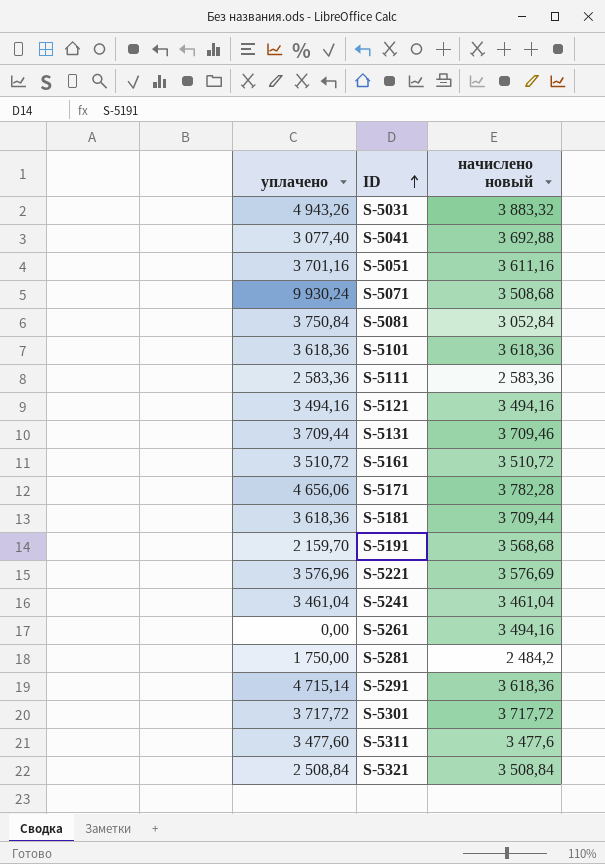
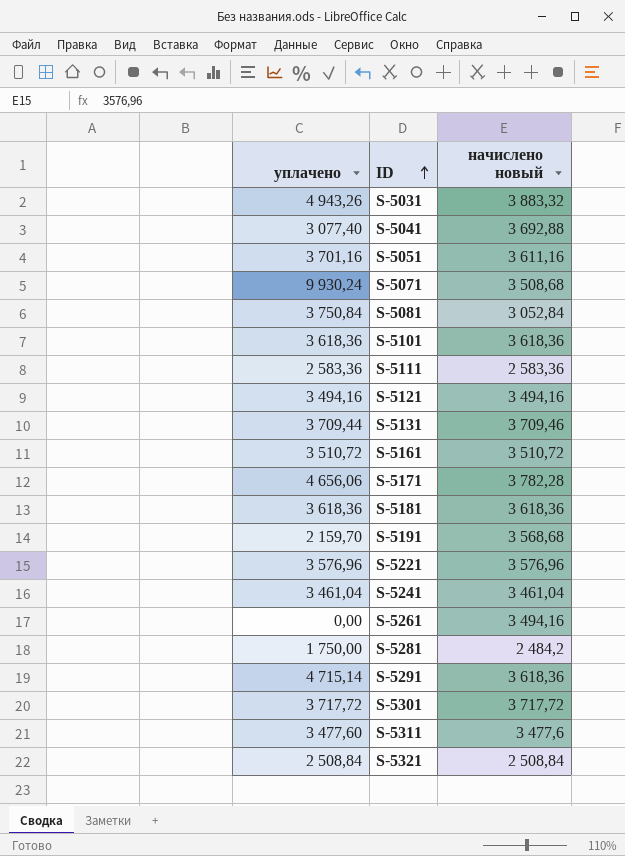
S-5181 | начислено новый: 3 709,44 -> 3 618,36
S-5221 | начислено новый: 3 576,69 -> 3 576,96
S-5321 | начислено новый: 3 508,84 -> 2 508,84

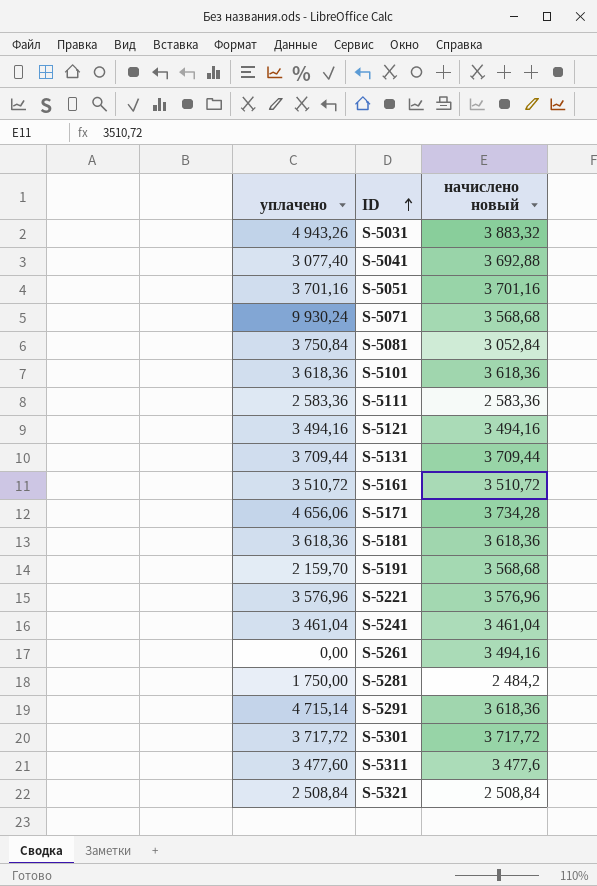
S-5051 | начислено новый: 3 611,16 -> 3 701,16
S-5071 | начислено новый: 3 508,68 -> 3 568,68
S-5131 | начислено новый: 3 709,46 -> 3 709,44
S-5171 | начислено новый: 3 782,28 -> 3 734,28

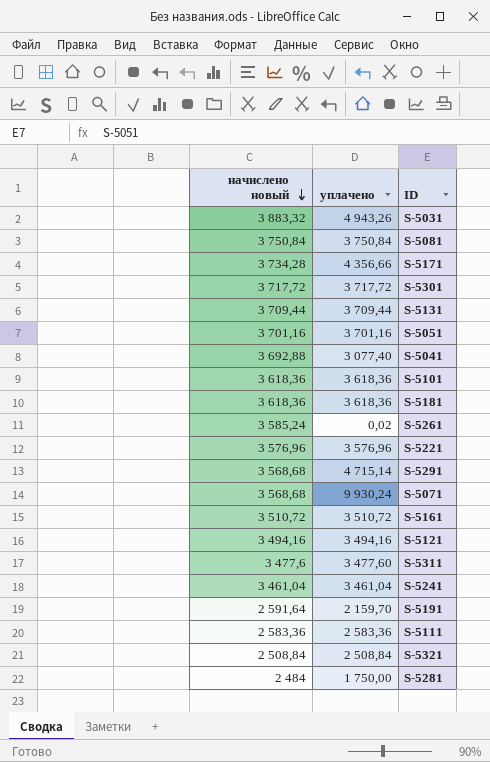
row order: ID ascending -> начислено новый descending
column начислено новый | position: 3 -> 1
S-5081 | начислено новый: 3 052,84 -> 3 750,84
S-5171 | уплачено: 4 656,06 -> 4 356,66
S-5261 | начислено новый: 3 494,16 -> 3 585,24
S-5261 | уплачено: 0,00 -> 0,02
S-5291 | начислено новый: 3 618,36 -> 3 568,68
S-5191 | начислено новый: 3 568,68 -> 2 591,64
S-5281 | начислено новый: 2 484,2 -> 2 484

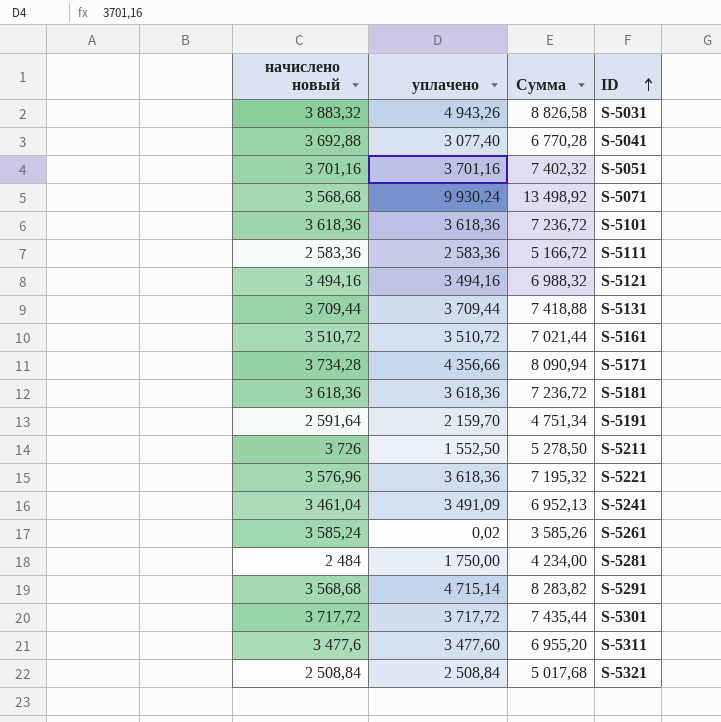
row order: начислено новый descending -> ID ascending
column Сумма | formula: none -> [начислено новый] + [уплачено]
row S-5081: 3 750,84 | 3 750,84 -> none
row S-5211: none -> 3 726 | 1 552,50 | 5 278,50
S-5221 | уплачено: 3 576,96 -> 3 618,36
S-5241 | уплачено: 3 461,04 -> 3 491,09

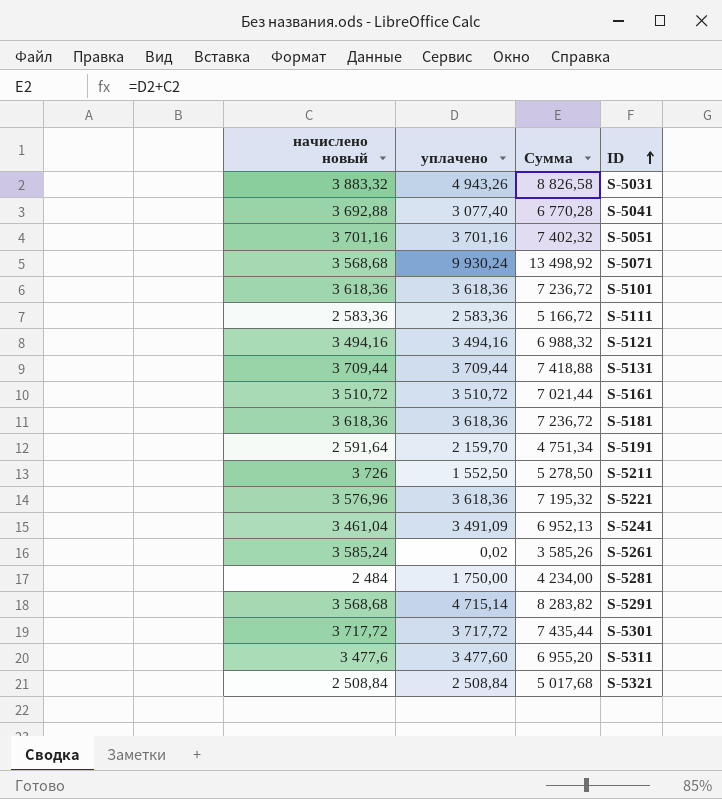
row S-5171: 3 734,28 | 4 356,66 | 8 090,94 -> none

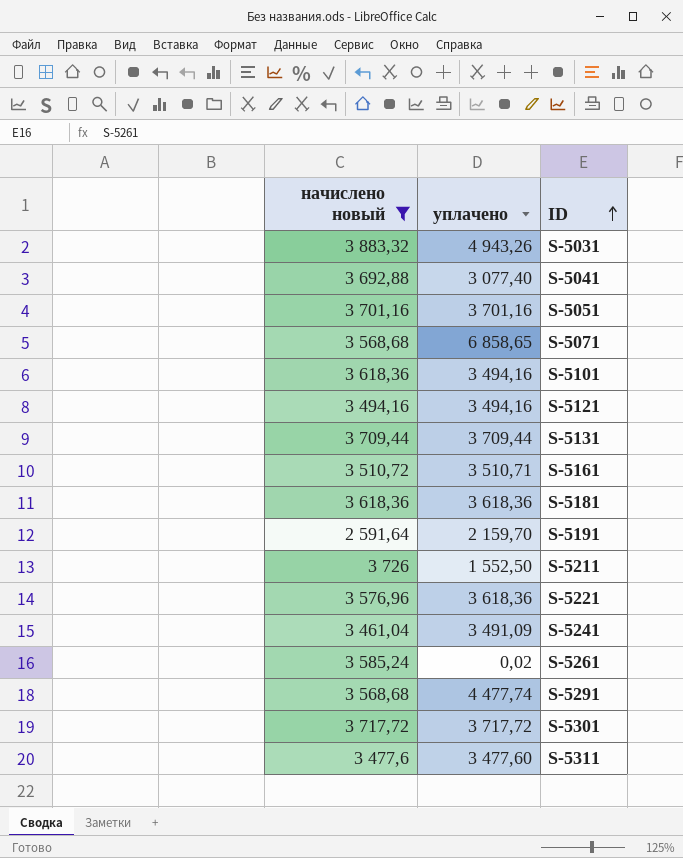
filter: none -> начислено новый >= 2 591,64
column Сумма | formula: [начислено новый] + [уплачено] -> none
S-5071 | уплачено: 9 930,24 -> 6 858,65
S-5101 | уплачено: 3 618,36 -> 3 494,16
S-5161 | уплачено: 3 510,72 -> 3 510,71
S-5291 | уплачено: 4 715,14 -> 4 477,74

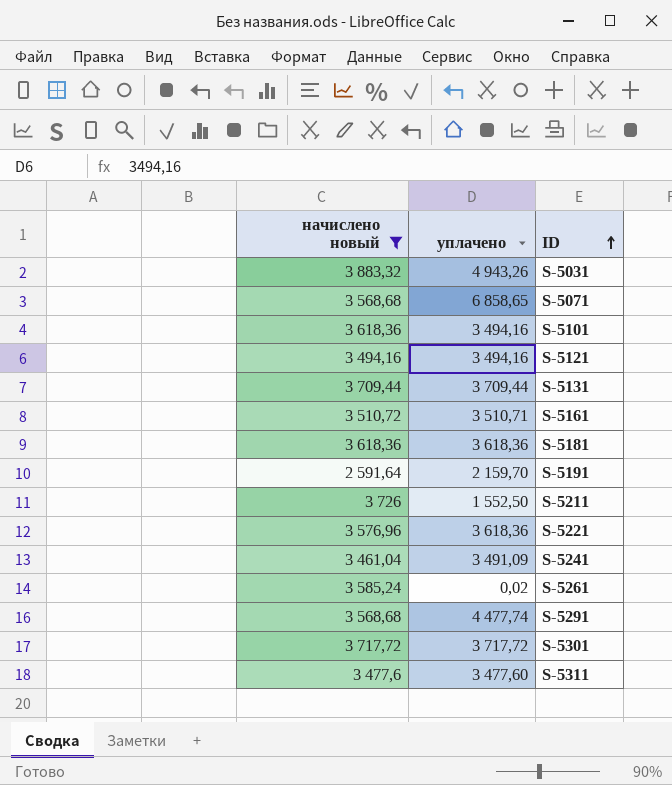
row S-5041: 3 692,88 | 3 077,40 -> none
row S-5051: 3 701,16 | 3 701,16 -> none

